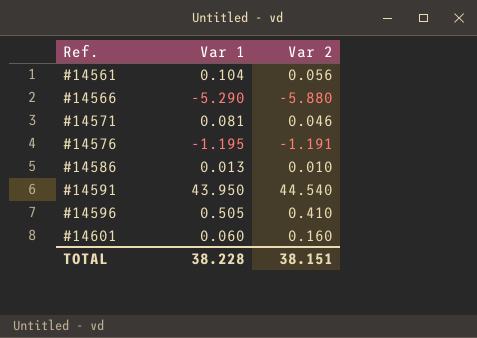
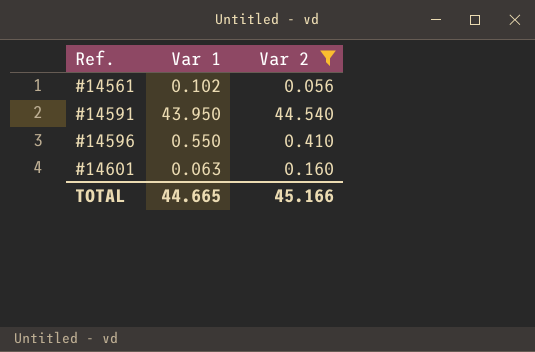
filter: none -> Var 2 >= 0.056
#14561 | Var 1: 0.104 -> 0.102
#14596 | Var 1: 0.505 -> 0.550
#14601 | Var 1: 0.060 -> 0.063
TOTAL | Var 1: 38.228 -> 44.665
TOTAL | Var 2: 38.151 -> 45.166

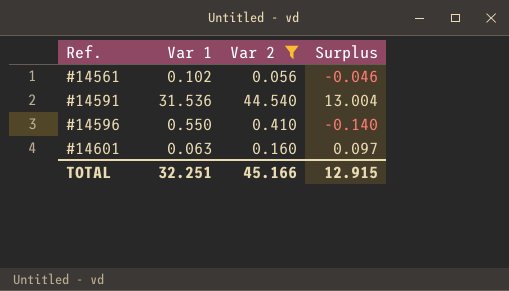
column Surplus | formula: none -> [Var 2] - [Var 1]
#14591 | Var 1: 43.950 -> 31.536
TOTAL | Var 1: 44.665 -> 32.251

